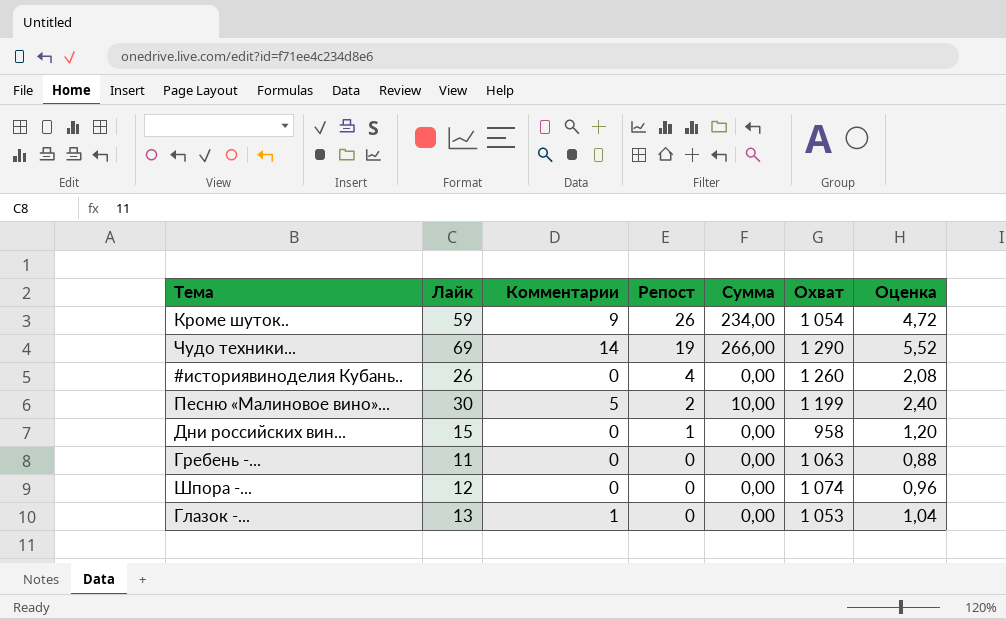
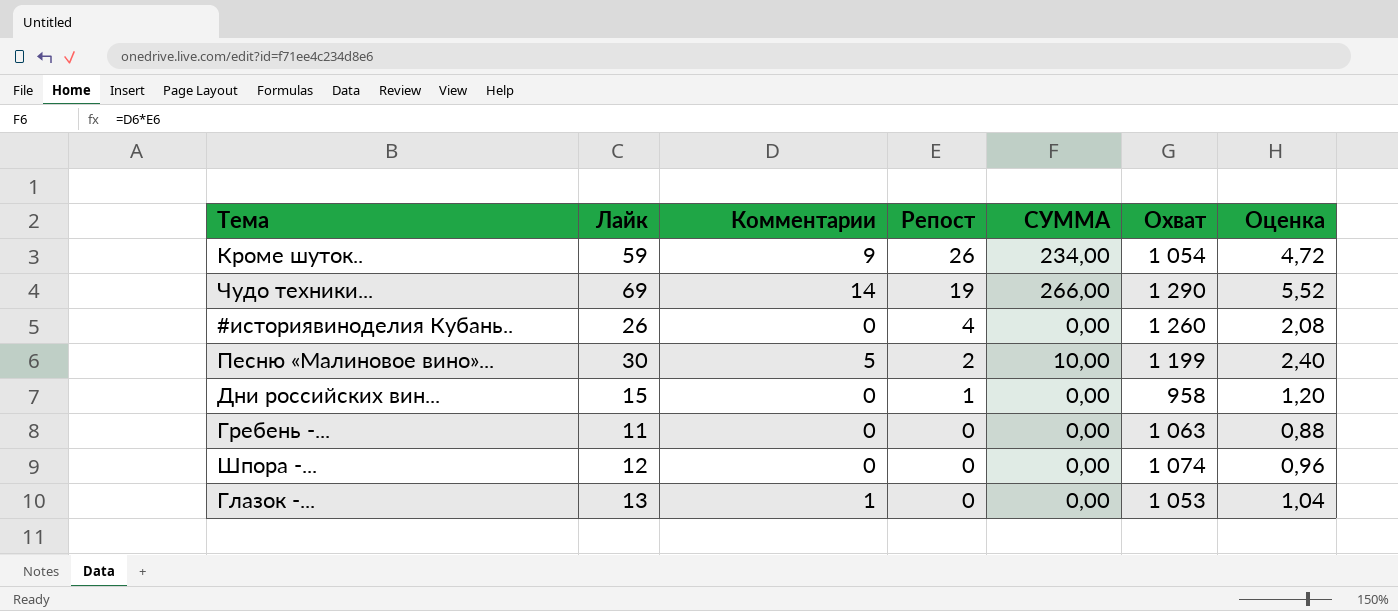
column name: Сумма -> СУММА

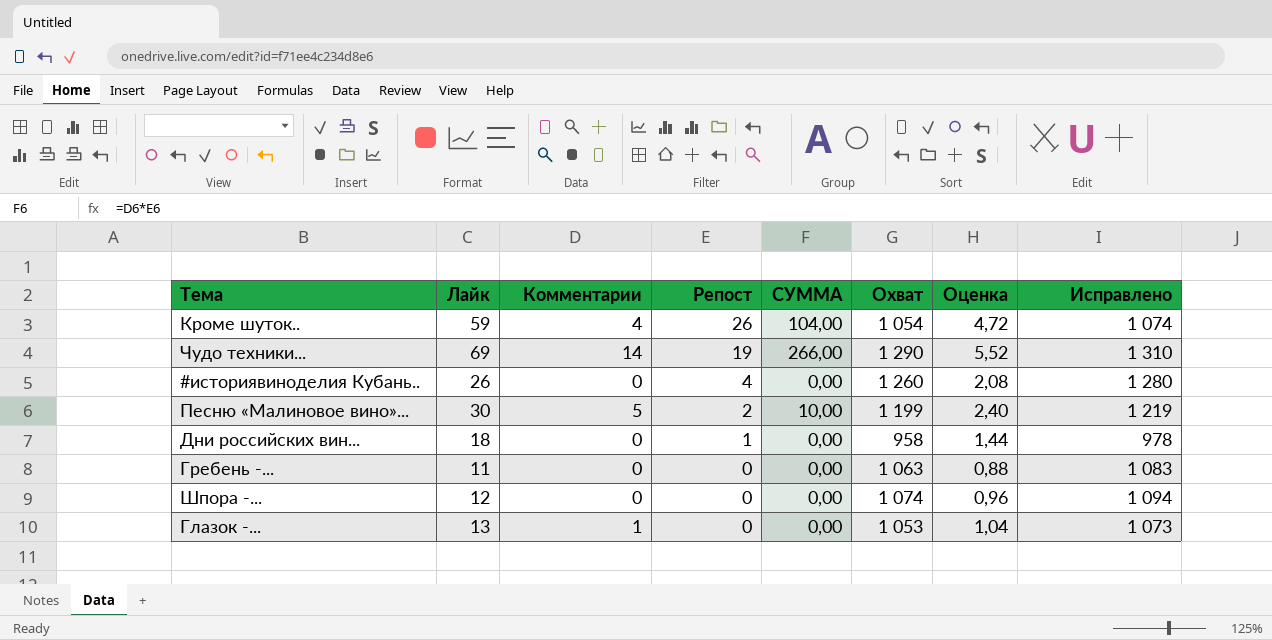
column Исправлено | formula: none -> [Охват] + 20
Кроме шуток.. | Комментарии: 9 -> 4
Кроме шуток.. | СУММА: 234,00 -> 104,00
Дни российских вин... | Лайк: 15 -> 18
Дни российских вин... | Оценка: 1,20 -> 1,44

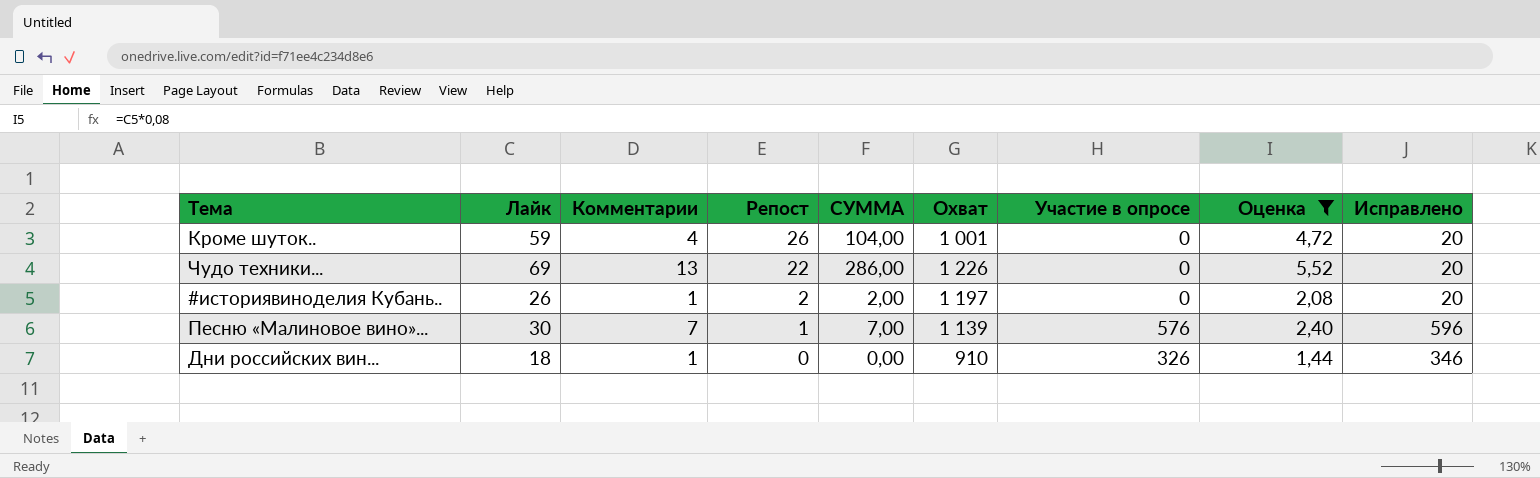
filter: none -> Оценка >= 1,44
column Участие в опросе | position: none -> 7
column Исправлено | formula: [Охват] + 20 -> [Участие в опросе] + 20
Кроме шуток.. | Охват: 1 054 -> 1 001
Чудо техники... | Комментарии: 14 -> 13
Чудо техники... | Репост: 19 -> 22
Чудо техники... | СУММА: 266,00 -> 286,00
Чудо техники... | Охват: 1 290 -> 1 226
#историявиноделия Кубань.. | Комментарии: 0 -> 1
#историявиноделия Кубань.. | Репост: 4 -> 2
#историявиноделия Кубань.. | СУММА: 0,00 -> 2,00
#историявиноделия Кубань.. | Охват: 1 260 -> 1 197
Песню «Малиновое вино»... | Комментарии: 5 -> 7
Песню «Малиновое вино»... | Репост: 2 -> 1
Песню «Малиновое вино»... | СУММА: 10,00 -> 7,00
Песню «Малиновое вино»... | Охват: 1 199 -> 1 139
Дни российских вин... | Комментарии: 0 -> 1
Дни российских вин... | Репост: 1 -> 0
Дни российских вин... | Охват: 958 -> 910

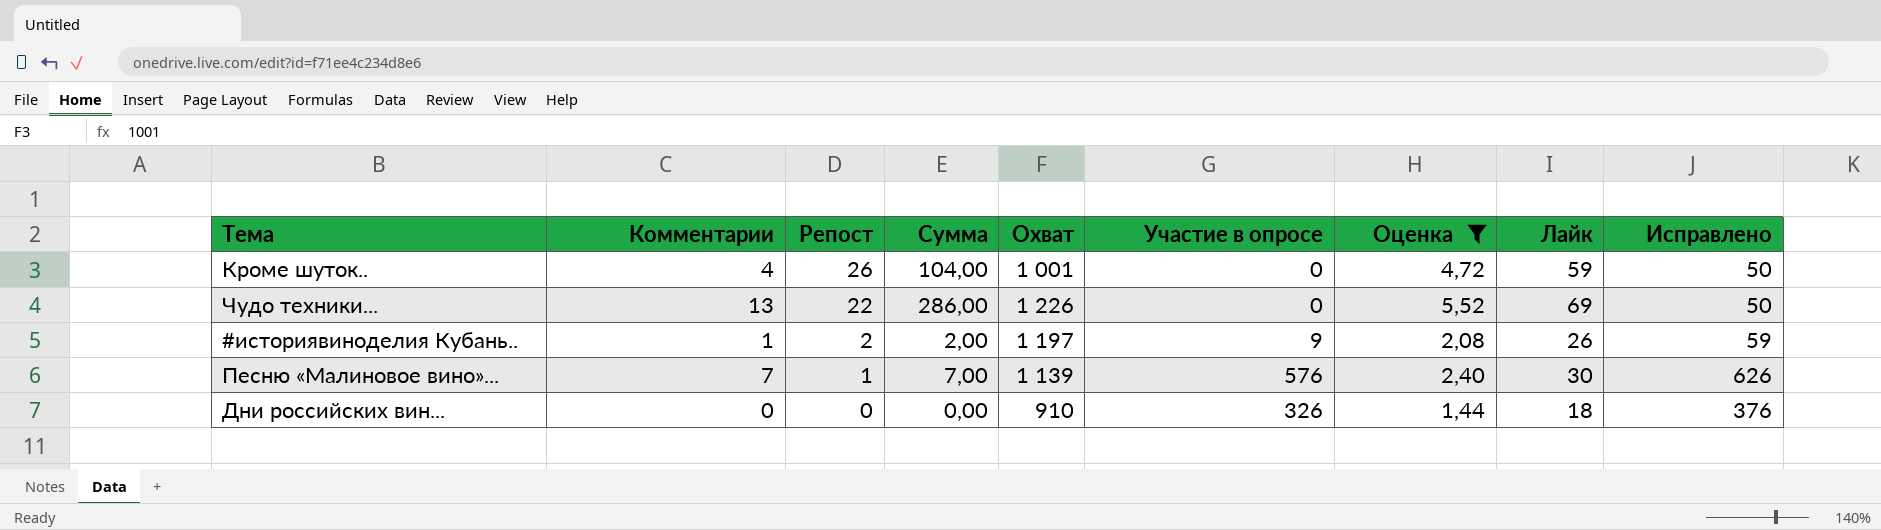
column name: СУММА -> Сумма
column Лайк | position: 2 -> 8
column Исправлено | formula: [Участие в опросе] + 20 -> [Участие в опросе] + 50
#историявиноделия Кубань.. | Участие в опросе: 0 -> 9
Дни российских вин... | Комментарии: 1 -> 0

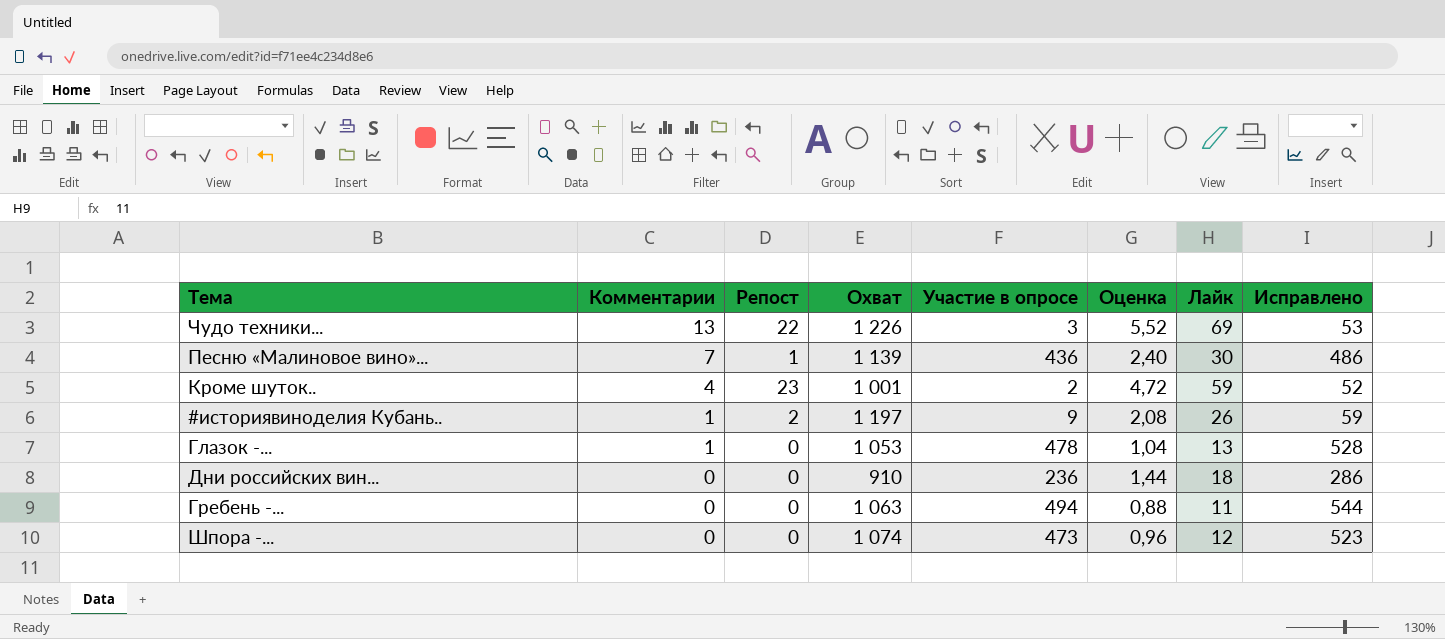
filter: Оценка >= 1,44 -> none
row order: Репост descending -> Комментарии descending
column Сумма | formula: [Комментарии] * [Репост] -> none
Чудо техники... | Участие в опросе: 0 -> 3
Чудо техники... | Исправлено: 50 -> 53
Песню «Малиновое вино»... | Участие в опросе: 576 -> 436
Песню «Малиновое вино»... | Исправлено: 626 -> 486
Кроме шуток.. | Репост: 26 -> 23
Кроме шуток.. | Участие в опросе: 0 -> 2
Кроме шуток.. | Исправлено: 50 -> 52
Дни российских вин... | Участие в опросе: 326 -> 236
Дни российских вин... | Исправлено: 376 -> 286

